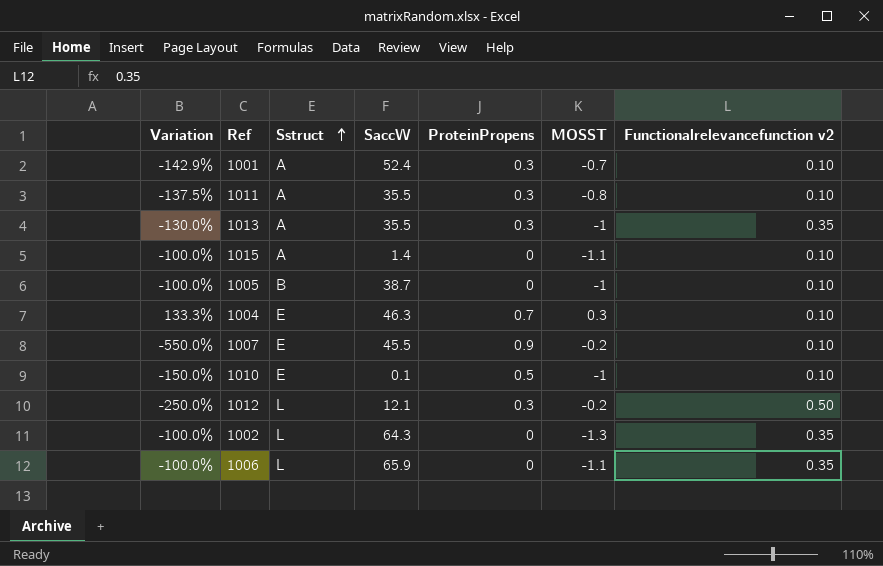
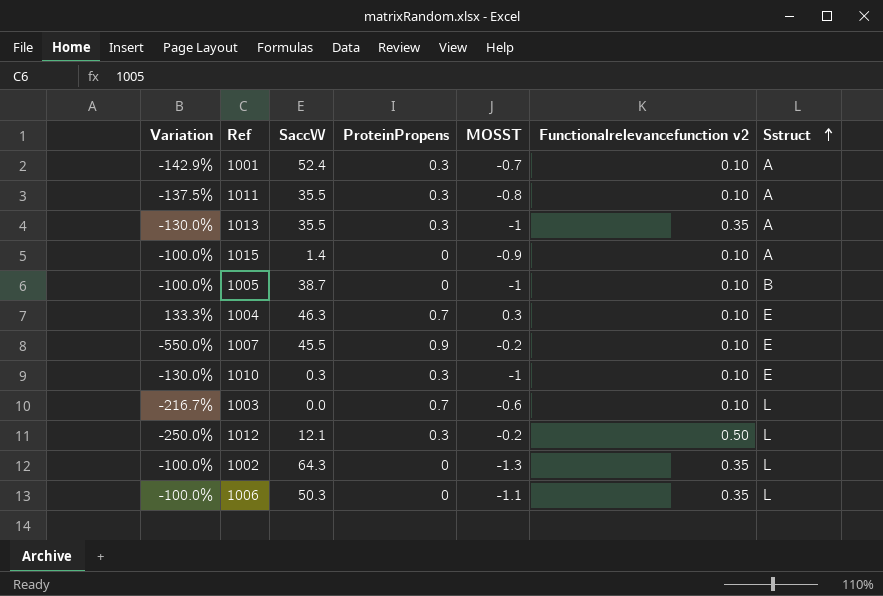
column Sstruct | position: 3 -> 7
1015 | MOSST: -1.1 -> -0.9
1010 | Variation: -150.0% -> -130.0%
1010 | SaccW: 0.1 -> 0.3
1010 | ProteinPropens: 0.5 -> 0.3
row 1003: none -> -216.7% | 0.0 | 0.7 | -0.6 | 0.10 | L
1006 | SaccW: 65.9 -> 50.3

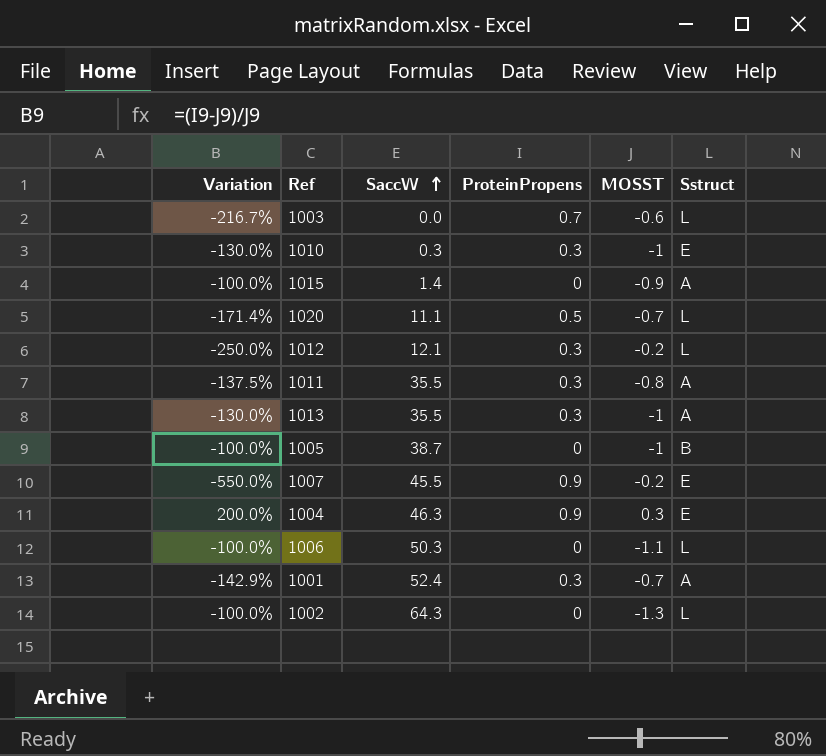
row order: Sstruct ascending -> SaccW ascending
column Functionalrelevancefunction v2 | position: 6 -> none
row 1020: none -> -171.4% | 11.1 | 0.5 | -0.7 | L
1004 | Variation: 133.3% -> 200.0%
1004 | ProteinPropens: 0.7 -> 0.9

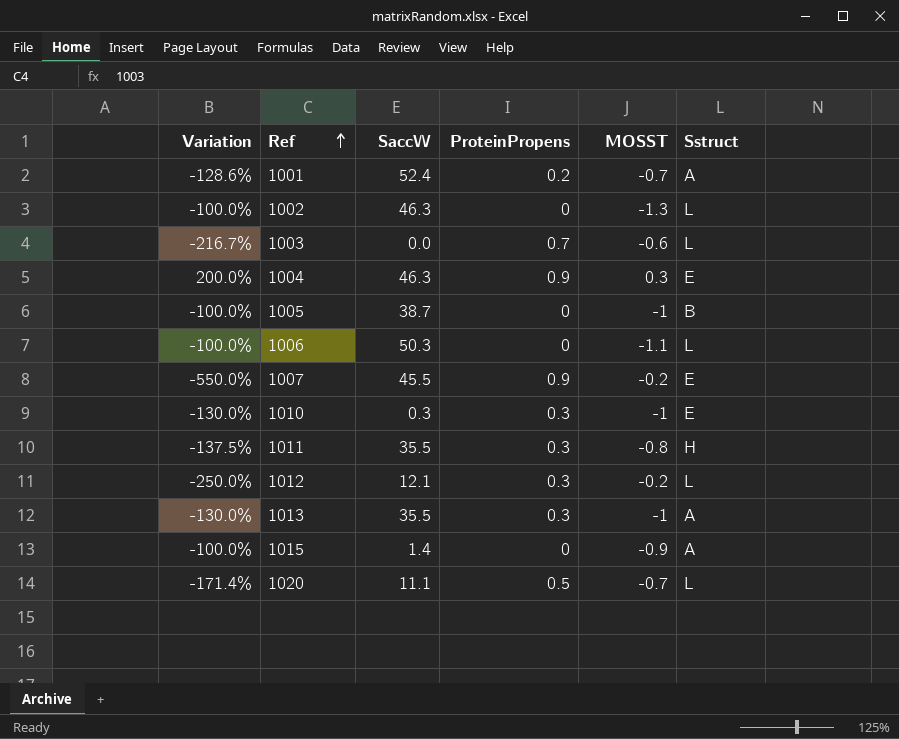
row order: SaccW ascending -> Ref ascending
1001 | Variation: -142.9% -> -128.6%
1001 | ProteinPropens: 0.3 -> 0.2
1002 | SaccW: 64.3 -> 46.3
1011 | Sstruct: A -> H

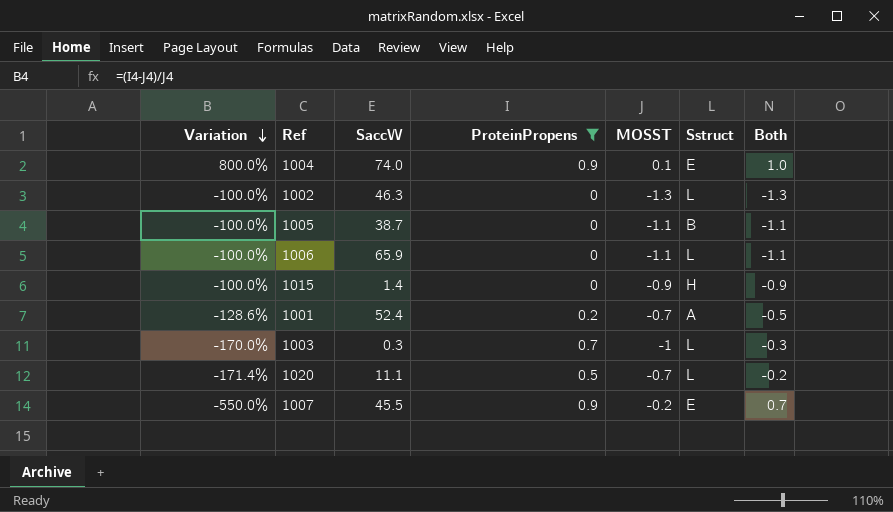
filter: none -> ProteinPropens != 0.3
row order: Ref ascending -> Variation descending
column Both | formula: none -> [ProteinPropens] + [MOSST]
1004 | Variation: 200.0% -> 800.0%
1004 | SaccW: 46.3 -> 74.0
1004 | MOSST: 0.3 -> 0.1
1005 | MOSST: -1 -> -1.1
1006 | SaccW: 50.3 -> 65.9
1015 | Sstruct: A -> H
1003 | Variation: -216.7% -> -170.0%
1003 | SaccW: 0.0 -> 0.3
1003 | MOSST: -0.6 -> -1

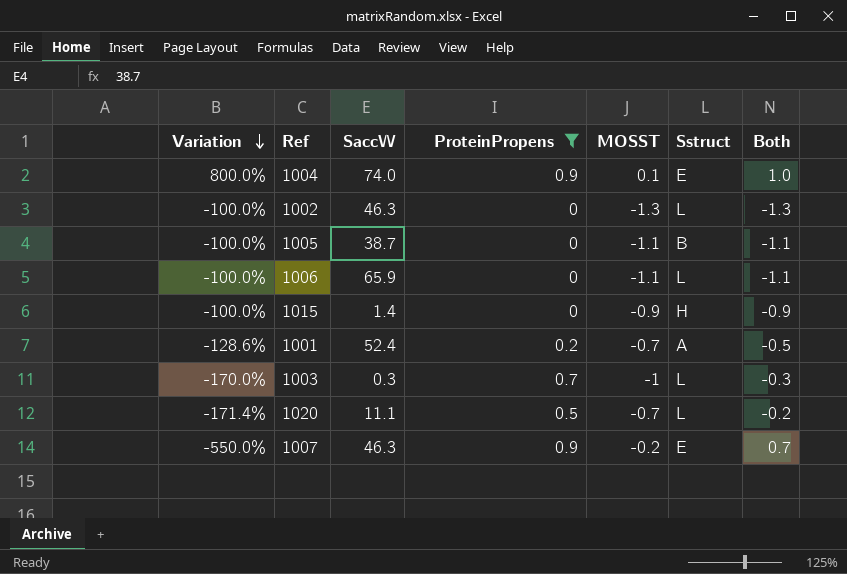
1007 | SaccW: 45.5 -> 46.3

